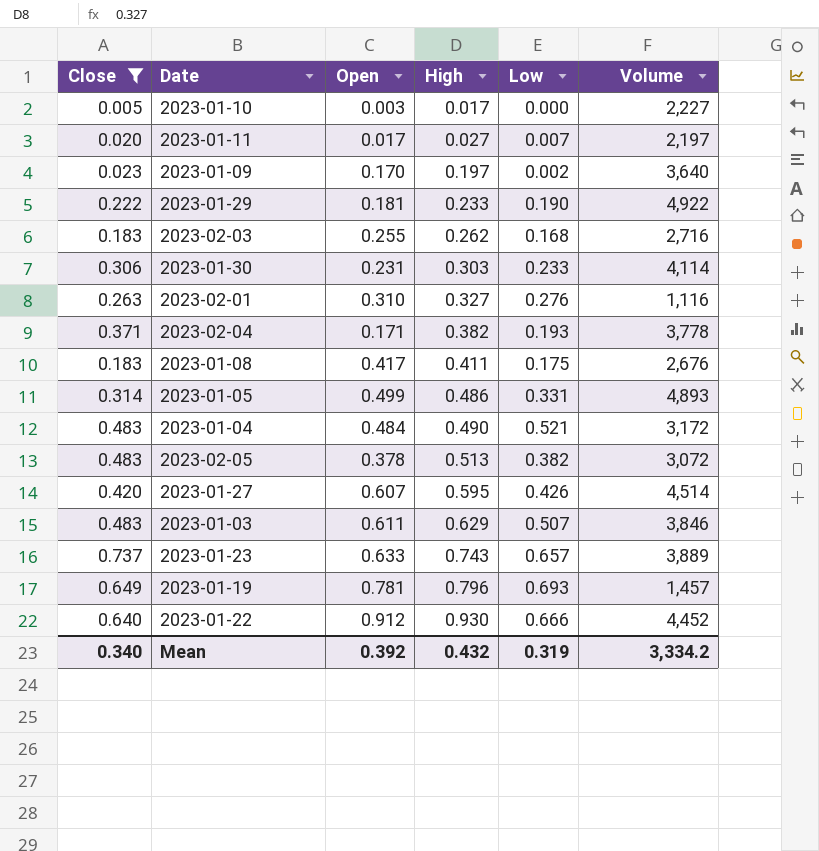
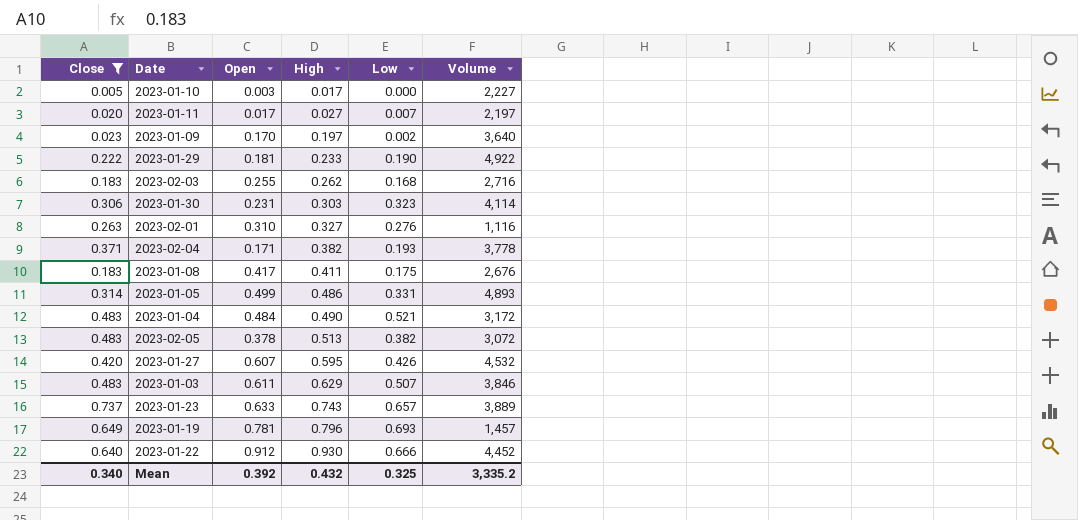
2023-01-30 | Low: 0.233 -> 0.323
2023-01-27 | Volume: 4,514 -> 4,532
Mean | Low: 0.319 -> 0.325
Mean | Volume: 3,334.2 -> 3,335.2

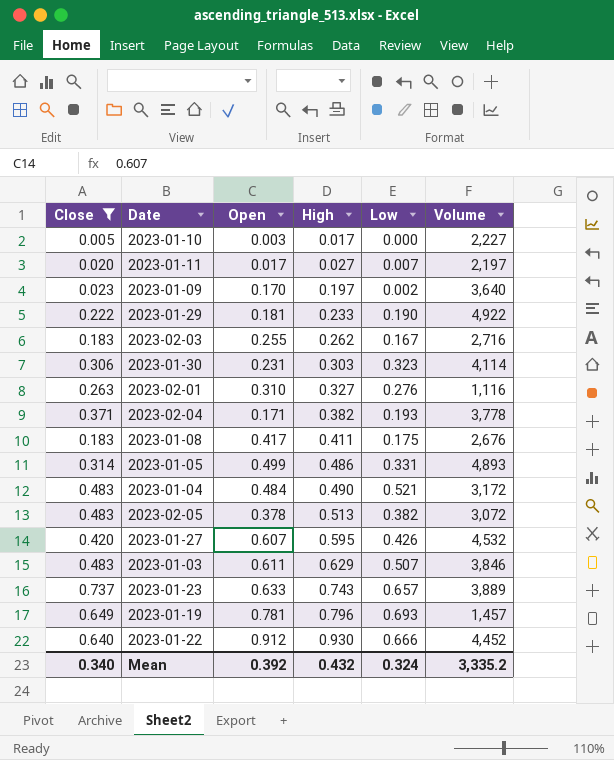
2023-02-03 | Low: 0.168 -> 0.167
Mean | Low: 0.325 -> 0.324

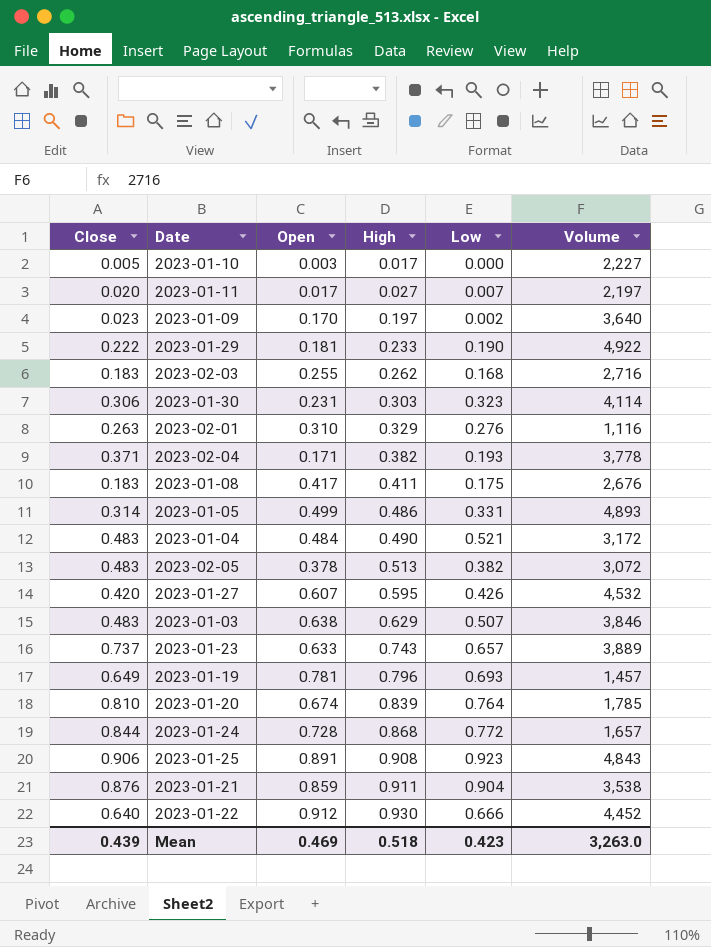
filter: Close <= 0.737 -> none
2023-02-03 | Low: 0.167 -> 0.168
2023-02-01 | High: 0.327 -> 0.329
2023-01-03 | Open: 0.611 -> 0.638
Mean | Close: 0.340 -> 0.439
Mean | Open: 0.392 -> 0.469
Mean | High: 0.432 -> 0.518
Mean | Low: 0.324 -> 0.423
Mean | Volume: 3,335.2 -> 3,263.0

